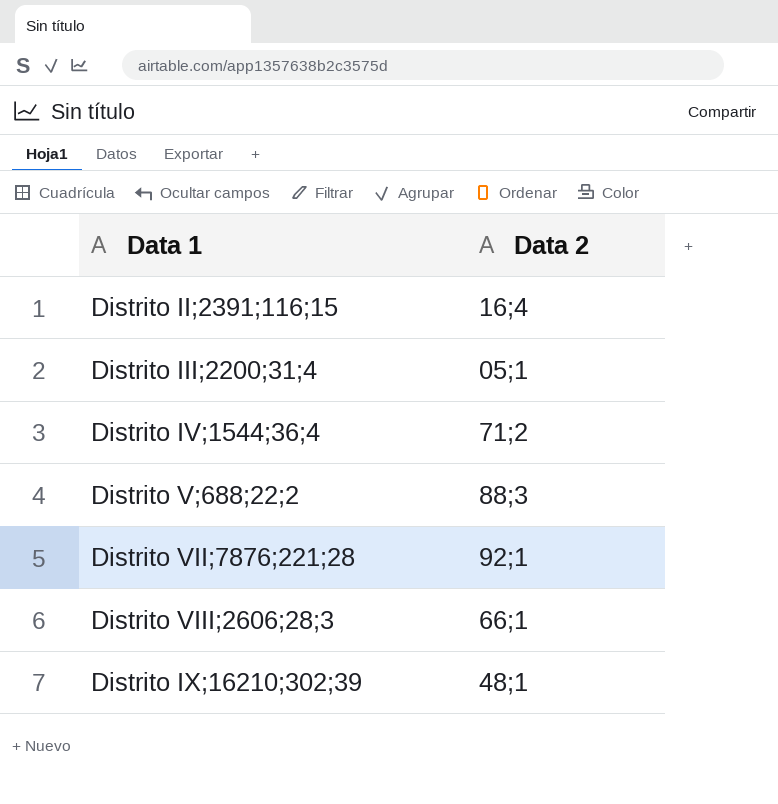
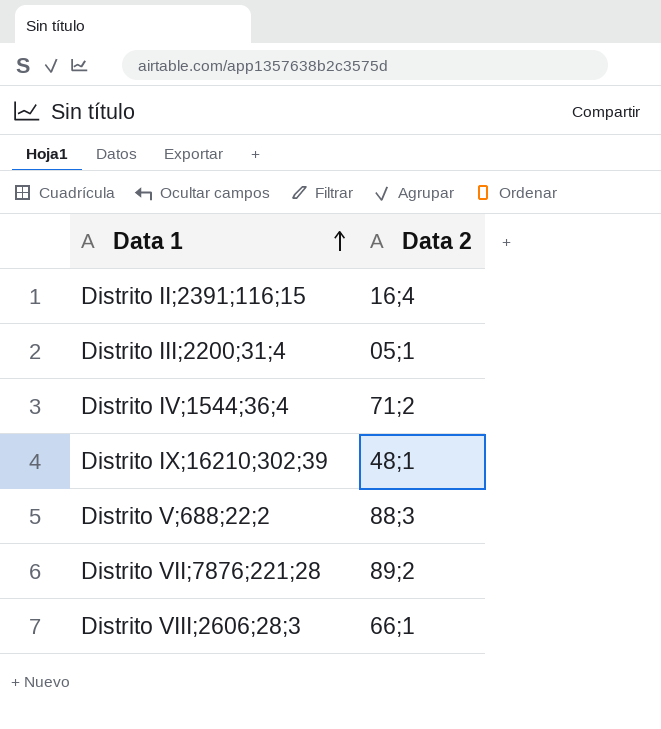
row order: none -> Data 1 ascending
Distrito VII;7876;221;28 | Data 2: 92;1 -> 89;2

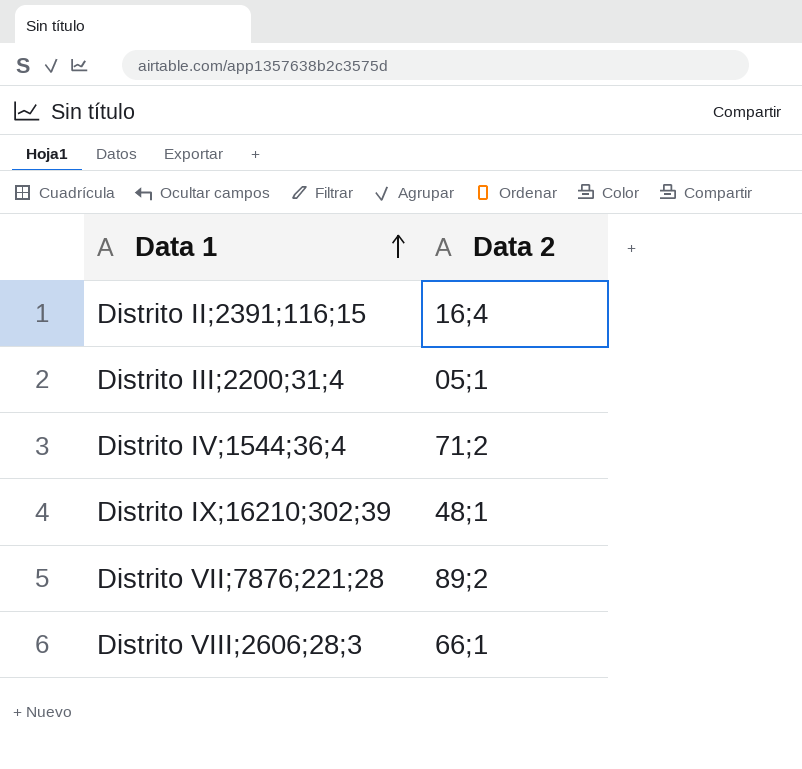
row Distrito V;688;22;2: 88;3 -> none

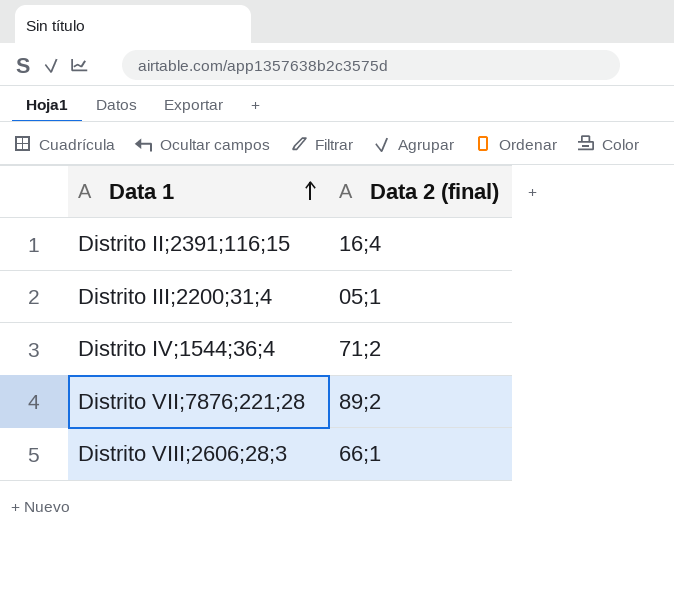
column name: Data 2 -> Data 2 (final)
row Distrito IX;16210;302;39: 48;1 -> none

